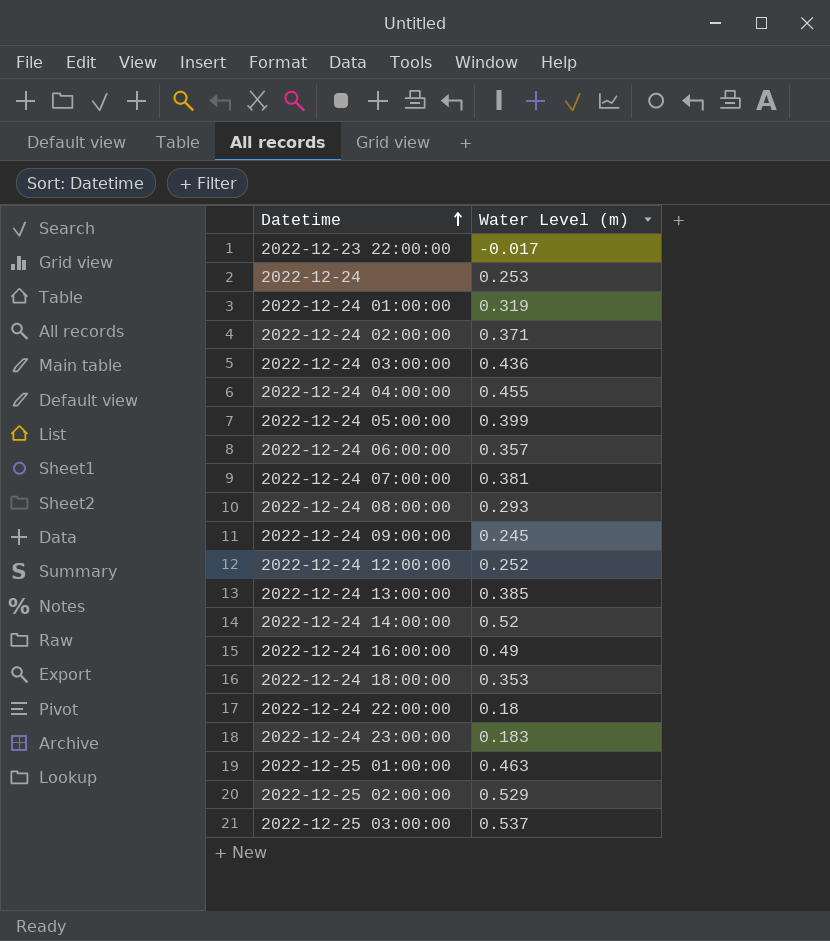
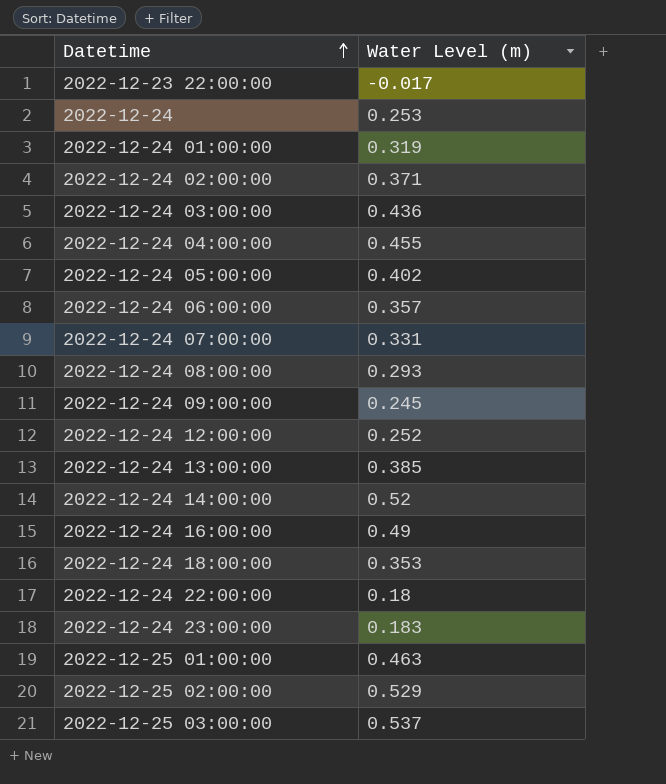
2022-12-24 05:00:00 | Water Level (m): 0.399 -> 0.402
2022-12-24 07:00:00 | Water Level (m): 0.381 -> 0.331

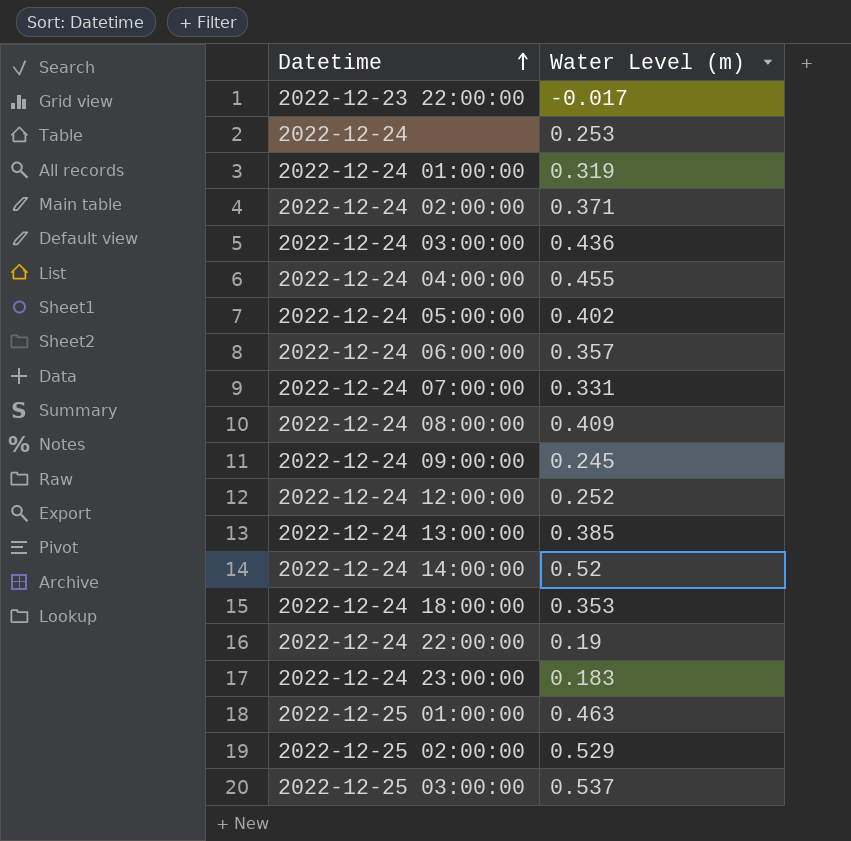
row 2022-12-24 16:00:00: 0.49 -> none
2022-12-24 08:00:00 | Water Level (m): 0.293 -> 0.409
2022-12-24 22:00:00 | Water Level (m): 0.18 -> 0.19

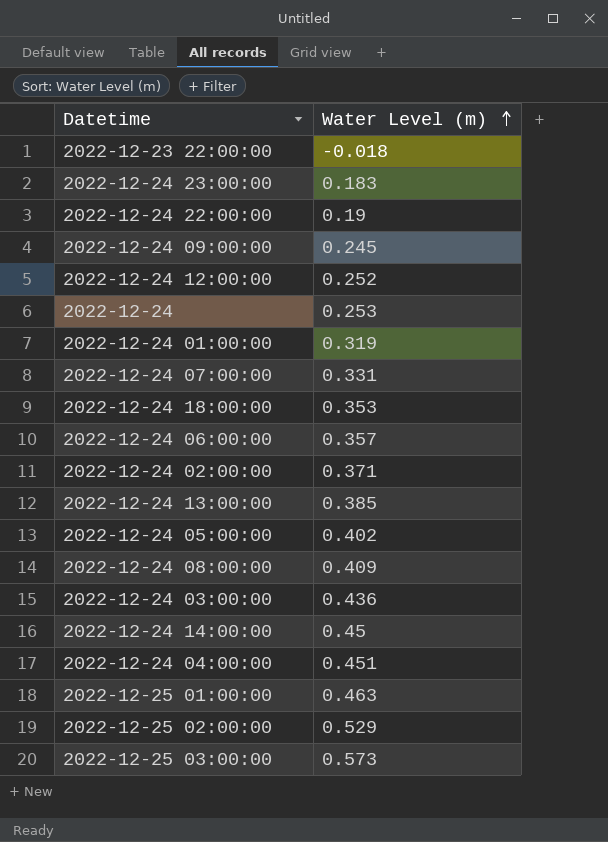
row order: Datetime ascending -> Water Level (m) ascending
2022-12-23 22:00:00 | Water Level (m): -0.017 -> -0.018
2022-12-24 14:00:00 | Water Level (m): 0.52 -> 0.45
2022-12-24 04:00:00 | Water Level (m): 0.455 -> 0.451
2022-12-25 03:00:00 | Water Level (m): 0.537 -> 0.573

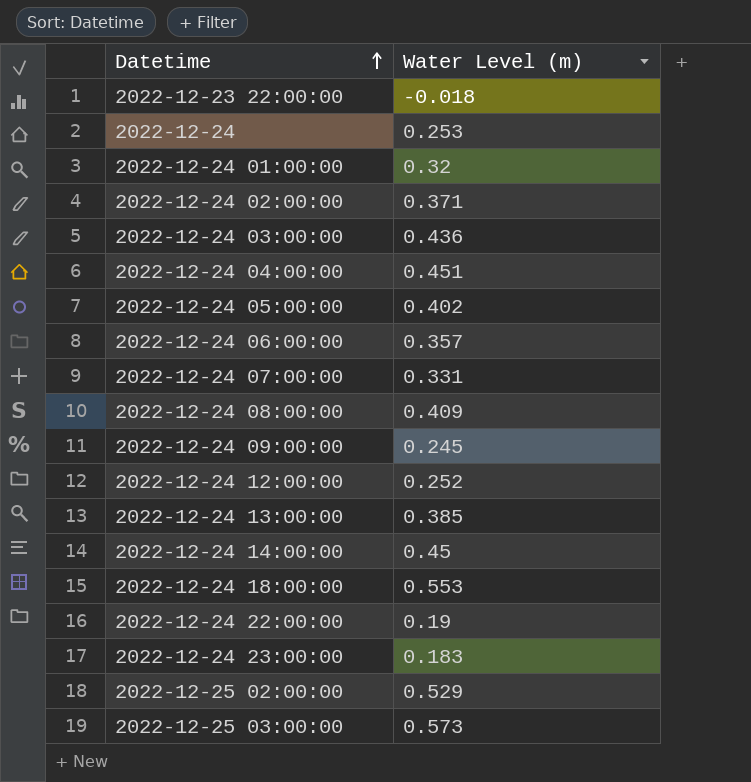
row order: Water Level (m) ascending -> Datetime ascending
row 2022-12-25 01:00:00: 0.463 -> none
2022-12-24 01:00:00 | Water Level (m): 0.319 -> 0.32
2022-12-24 18:00:00 | Water Level (m): 0.353 -> 0.553

